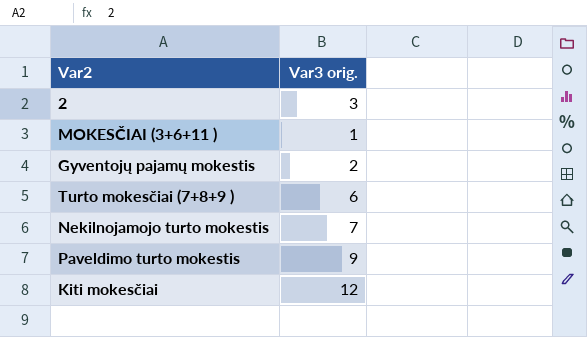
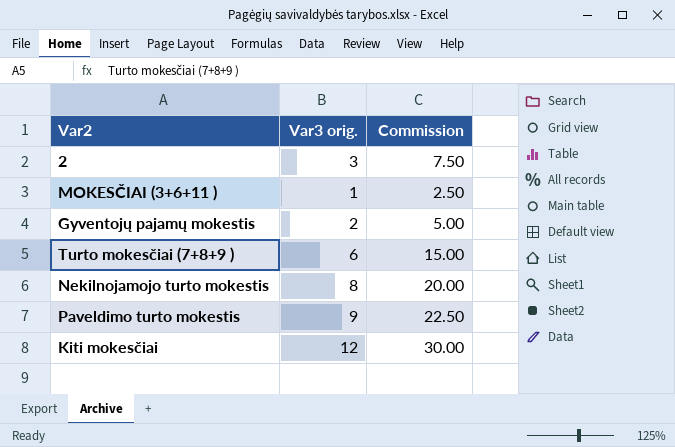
column Commission | formula: none -> [Var3 orig.] * 2.5
Nekilnojamojo turto mokestis | Var3 orig.: 7 -> 8

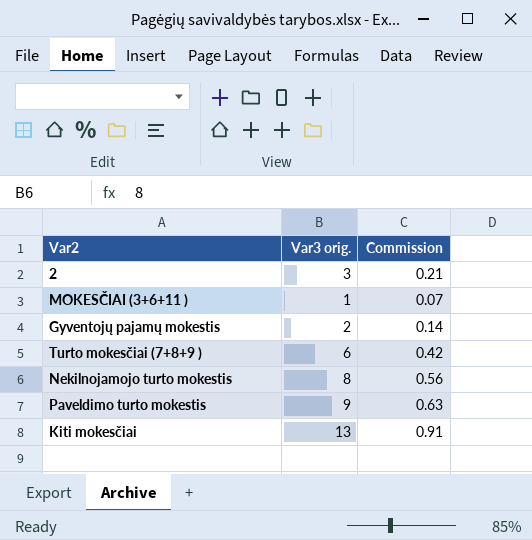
column Commission | formula: [Var3 orig.] * 2.5 -> [Var3 orig.] * 0.07
Kiti mokesčiai | Var3 orig.: 12 -> 13

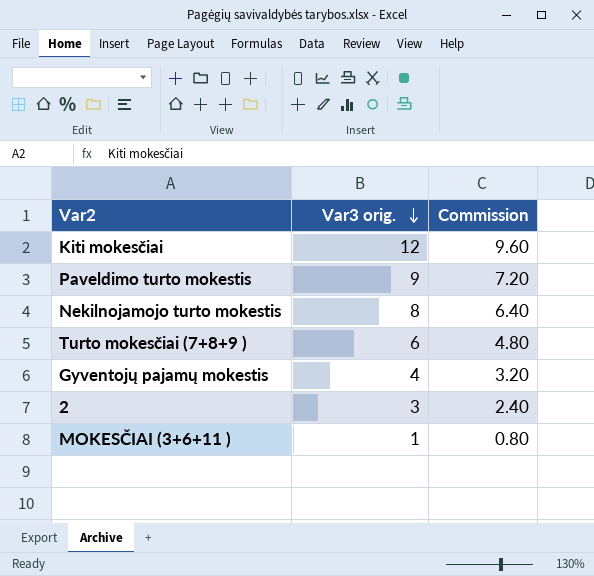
row order: none -> Var3 orig. descending
column Commission | formula: [Var3 orig.] * 0.07 -> [Var3 orig.] * 0.8
Kiti mokesčiai | Var3 orig.: 13 -> 12
Gyventojų pajamų mokestis | Var3 orig.: 2 -> 4

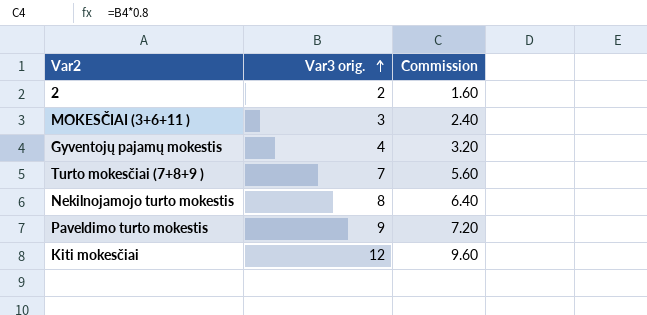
row order: Var3 orig. descending -> Var3 orig. ascending
2 | Var3 orig.: 3 -> 2
2 | Commission: 2.40 -> 1.60
MOKESČIAI (3+6+11 ) | Var3 orig.: 1 -> 3
MOKESČIAI (3+6+11 ) | Commission: 0.80 -> 2.40
Turto mokesčiai (7+8+9 ) | Var3 orig.: 6 -> 7
Turto mokesčiai (7+8+9 ) | Commission: 4.80 -> 5.60

